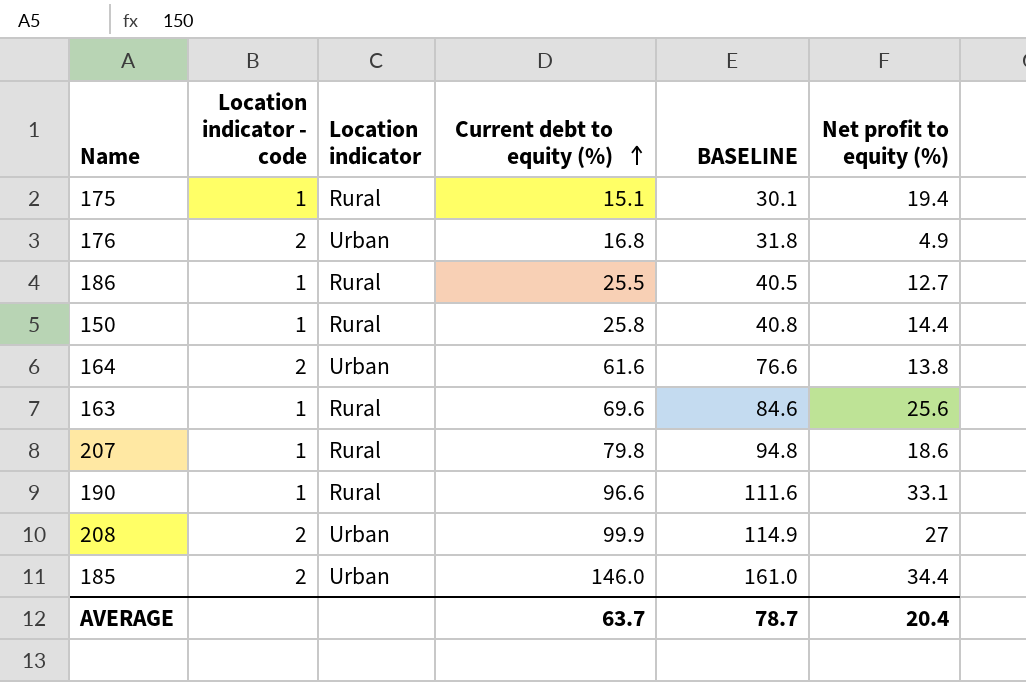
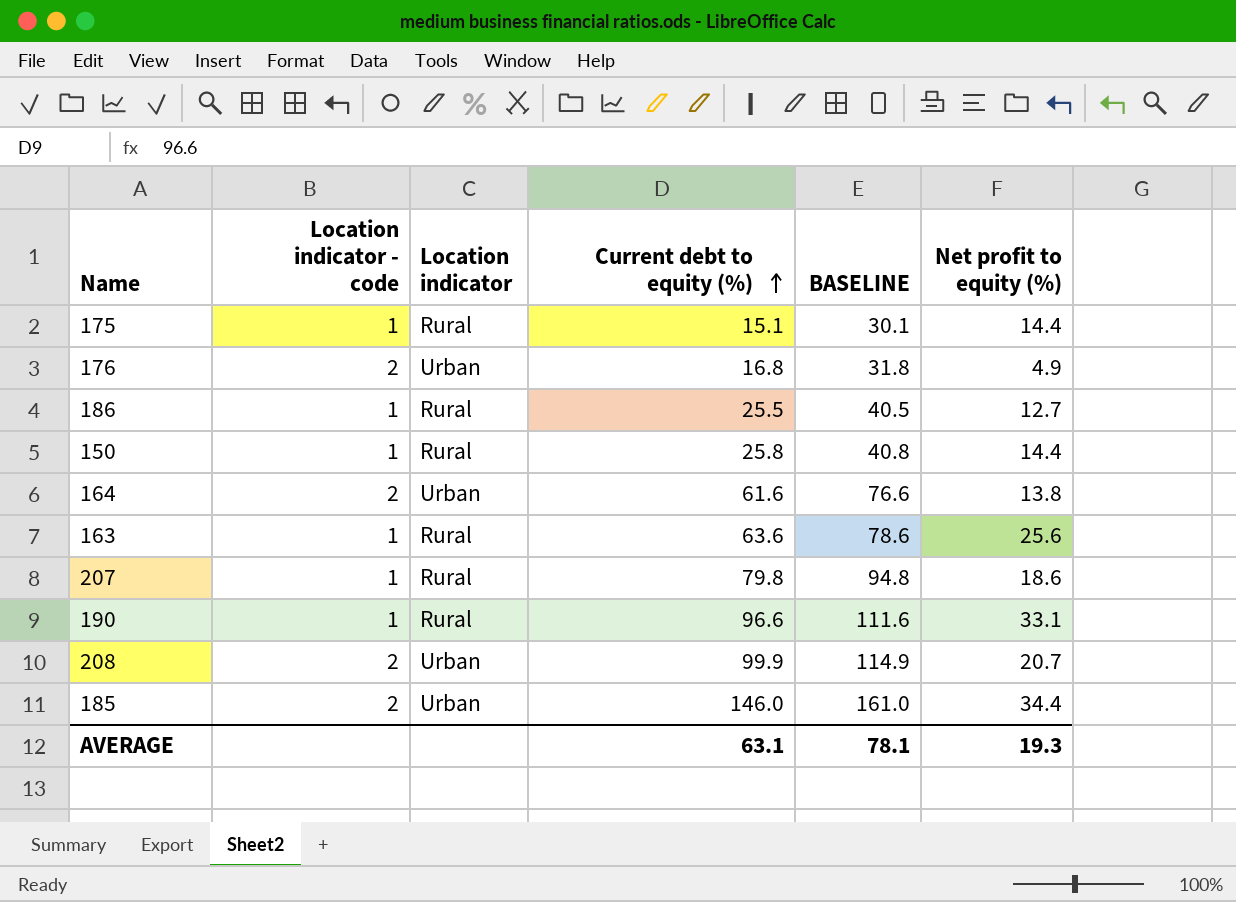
175 | Net profit to equity (%): 19.4 -> 14.4
163 | Current debt to equity (%): 69.6 -> 63.6
163 | BASELINE: 84.6 -> 78.6
208 | Net profit to equity (%): 27 -> 20.7
AVERAGE | Current debt to equity (%): 63.7 -> 63.1
AVERAGE | BASELINE: 78.7 -> 78.1
AVERAGE | Net profit to equity (%): 20.4 -> 19.3

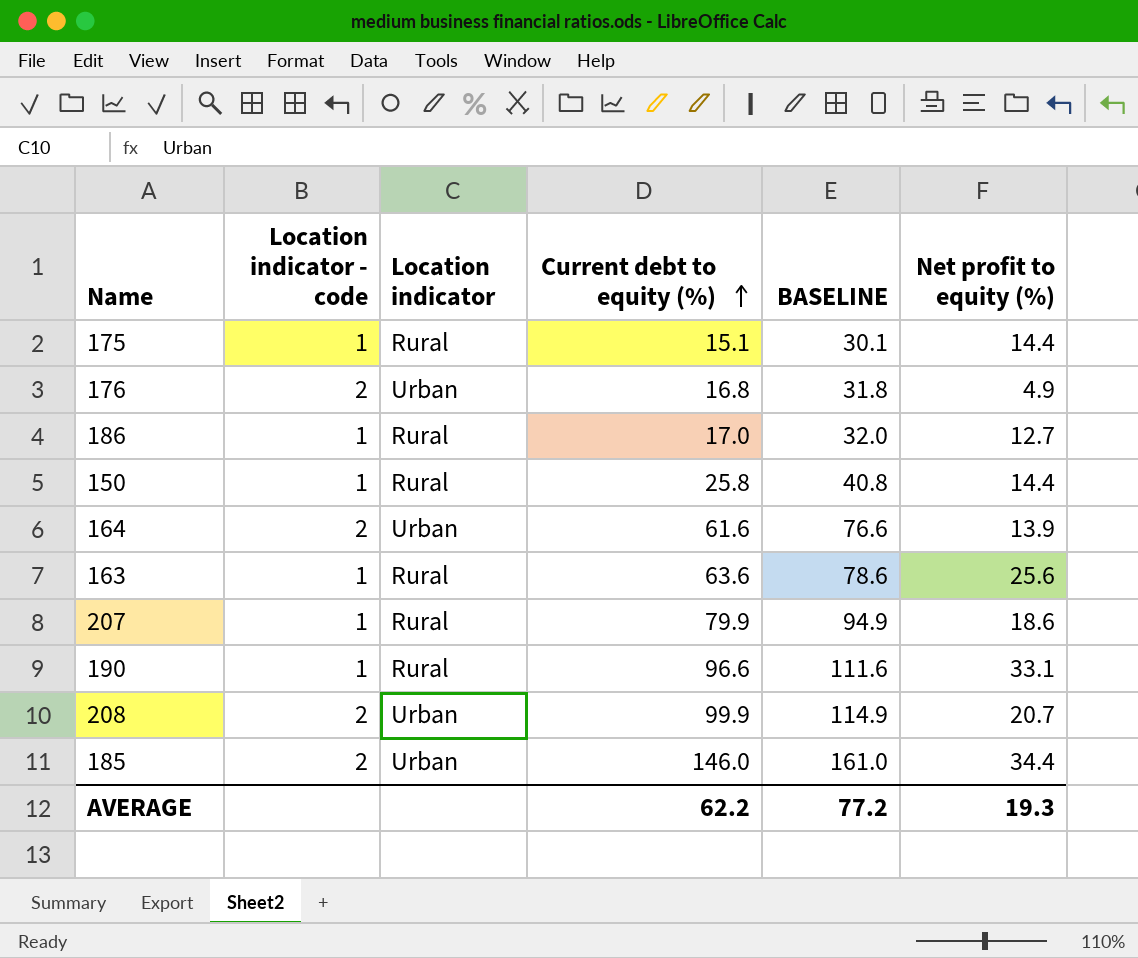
186 | Current debt to equity (%): 25.5 -> 17.0
186 | BASELINE: 40.5 -> 32.0
164 | Net profit to equity (%): 13.8 -> 13.9
207 | Current debt to equity (%): 79.8 -> 79.9
207 | BASELINE: 94.8 -> 94.9
AVERAGE | Current debt to equity (%): 63.1 -> 62.2
AVERAGE | BASELINE: 78.1 -> 77.2

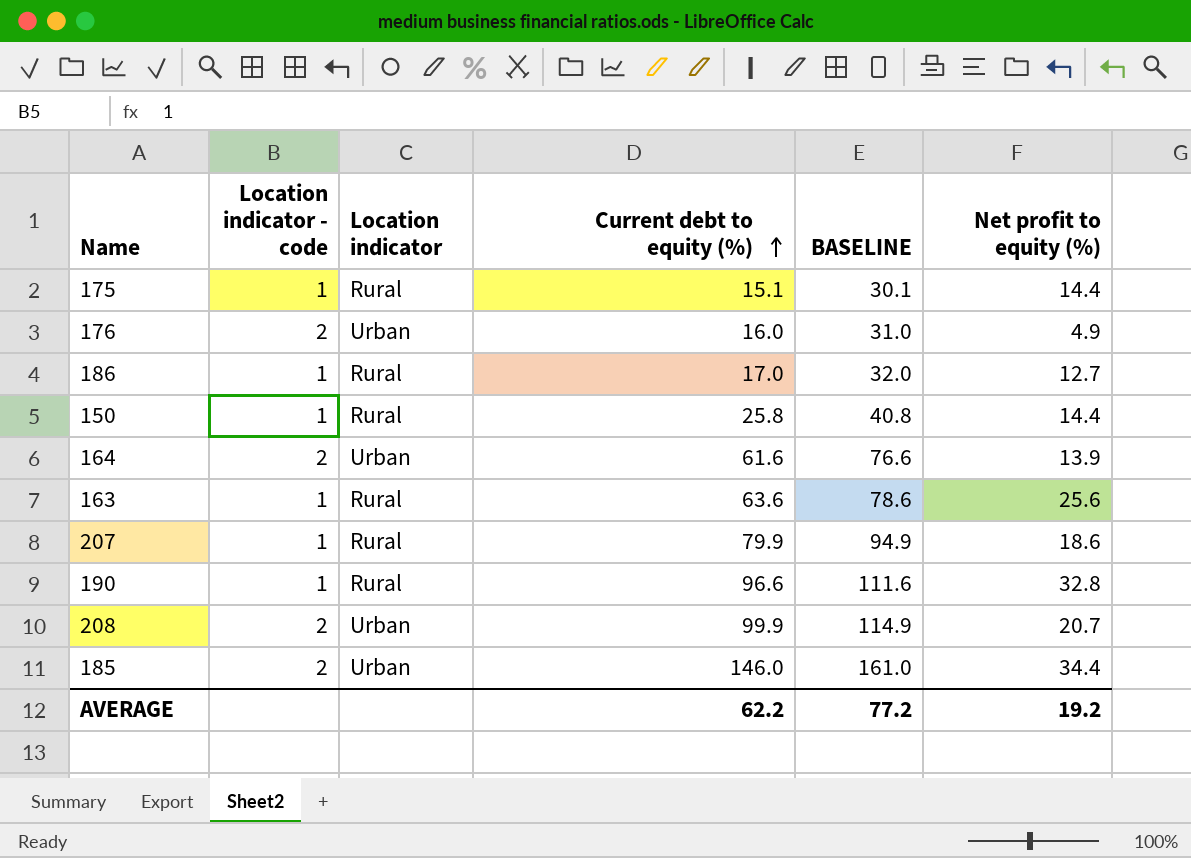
176 | Current debt to equity (%): 16.8 -> 16.0
176 | BASELINE: 31.8 -> 31.0
190 | Net profit to equity (%): 33.1 -> 32.8
AVERAGE | Net profit to equity (%): 19.3 -> 19.2

